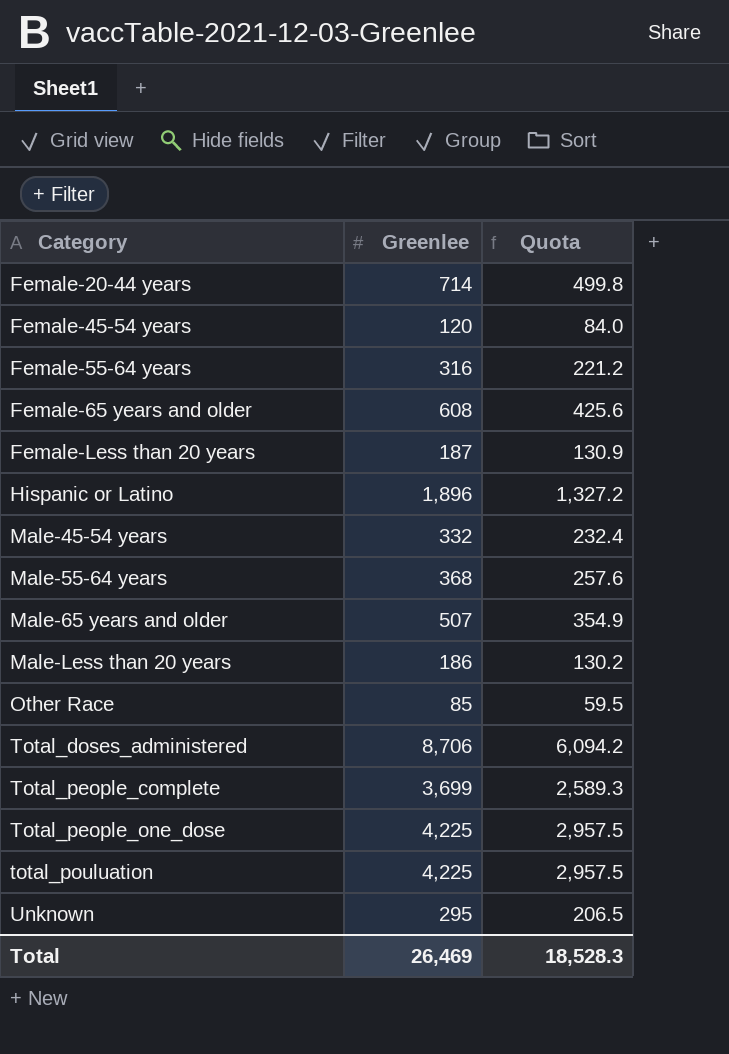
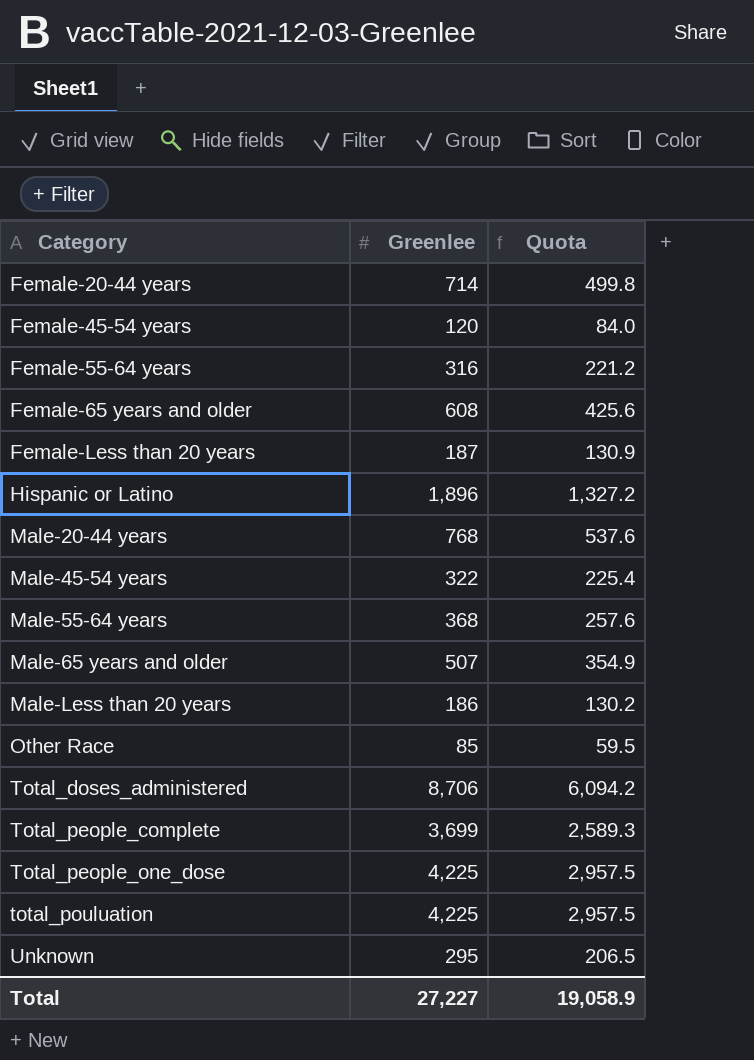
row Male-20-44 years: none -> 768 | 537.6
Male-45-54 years | Greenlee: 332 -> 322
Male-45-54 years | Quota: 232.4 -> 225.4
Total | Greenlee: 26,469 -> 27,227
Total | Quota: 18,528.3 -> 19,058.9

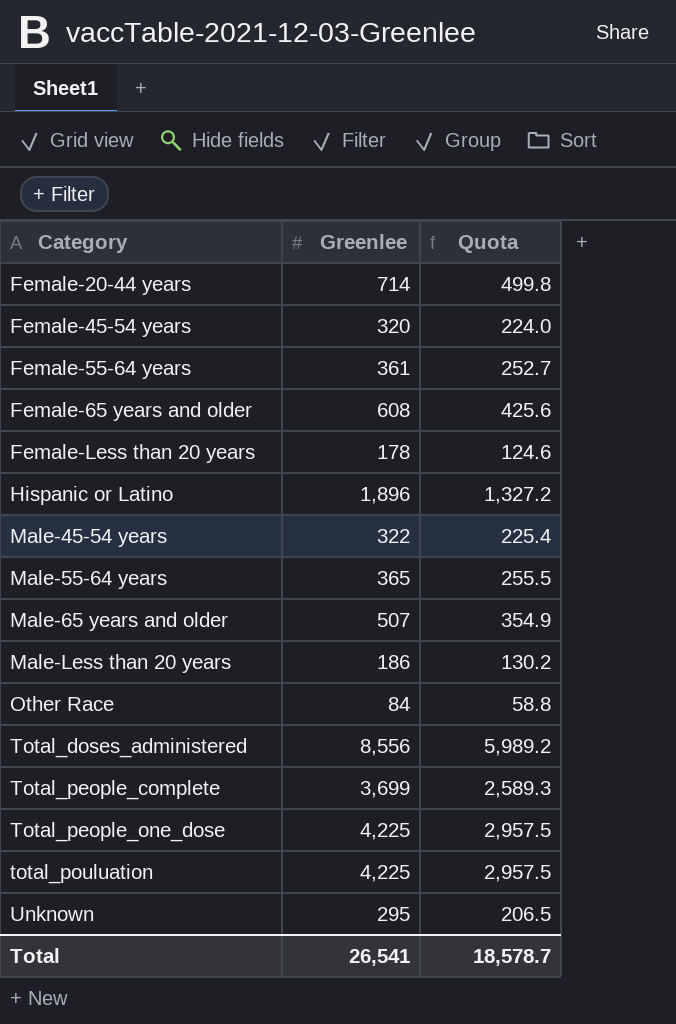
row Male-20-44 years: 768 | 537.6 -> none
Female-45-54 years | Greenlee: 120 -> 320
Female-45-54 years | Quota: 84.0 -> 224.0
Female-55-64 years | Greenlee: 316 -> 361
Female-55-64 years | Quota: 221.2 -> 252.7
Female-Less than 20 years | Greenlee: 187 -> 178
Female-Less than 20 years | Quota: 130.9 -> 124.6
Male-55-64 years | Greenlee: 368 -> 365
Male-55-64 years | Quota: 257.6 -> 255.5
Other Race | Greenlee: 85 -> 84
Other Race | Quota: 59.5 -> 58.8
Total_doses_administered | Greenlee: 8,706 -> 8,556
Total_doses_administered | Quota: 6,094.2 -> 5,989.2
Total | Greenlee: 27,227 -> 26,541
Total | Quota: 19,058.9 -> 18,578.7

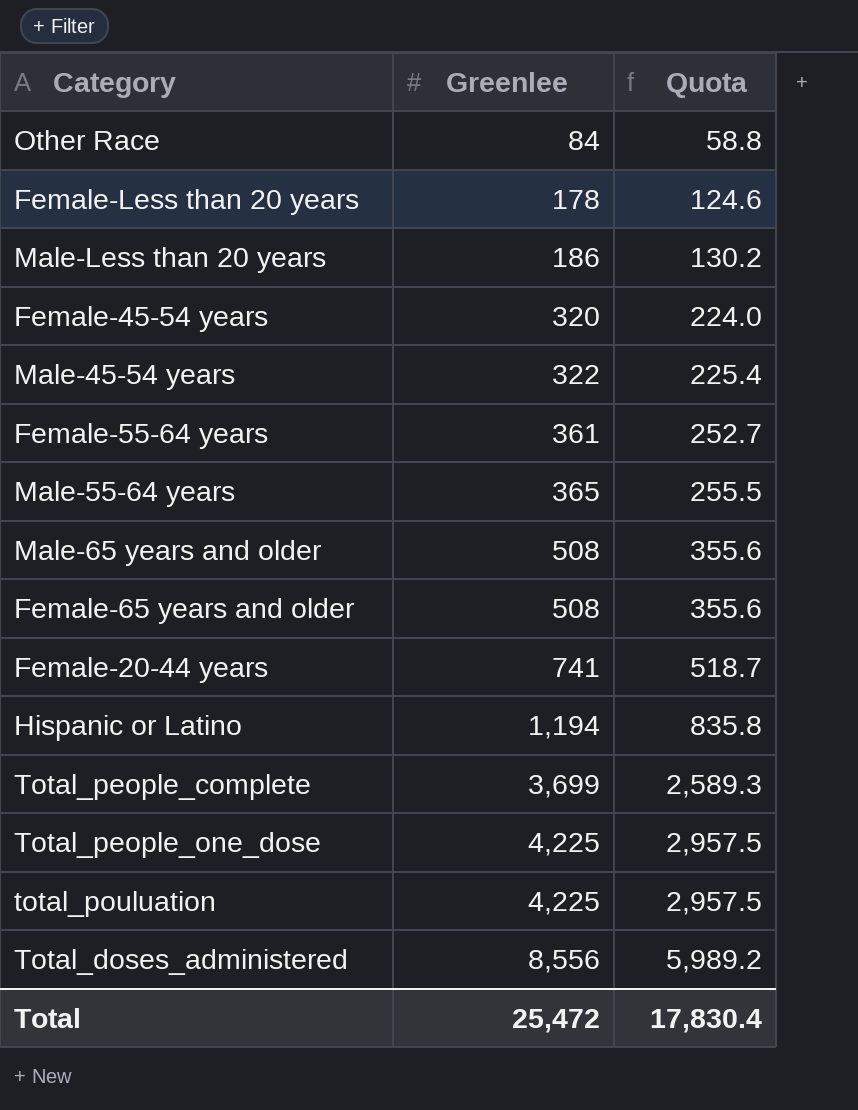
row order: Category ascending -> Greenlee ascending
row Unknown: 295 | 206.5 -> none
Male-65 years and older | Greenlee: 507 -> 508
Male-65 years and older | Quota: 354.9 -> 355.6
Female-65 years and older | Greenlee: 608 -> 508
Female-65 years and older | Quota: 425.6 -> 355.6
Female-20-44 years | Greenlee: 714 -> 741
Female-20-44 years | Quota: 499.8 -> 518.7
Hispanic or Latino | Greenlee: 1,896 -> 1,194
Hispanic or Latino | Quota: 1,327.2 -> 835.8
Total | Greenlee: 26,541 -> 25,472
Total | Quota: 18,578.7 -> 17,830.4

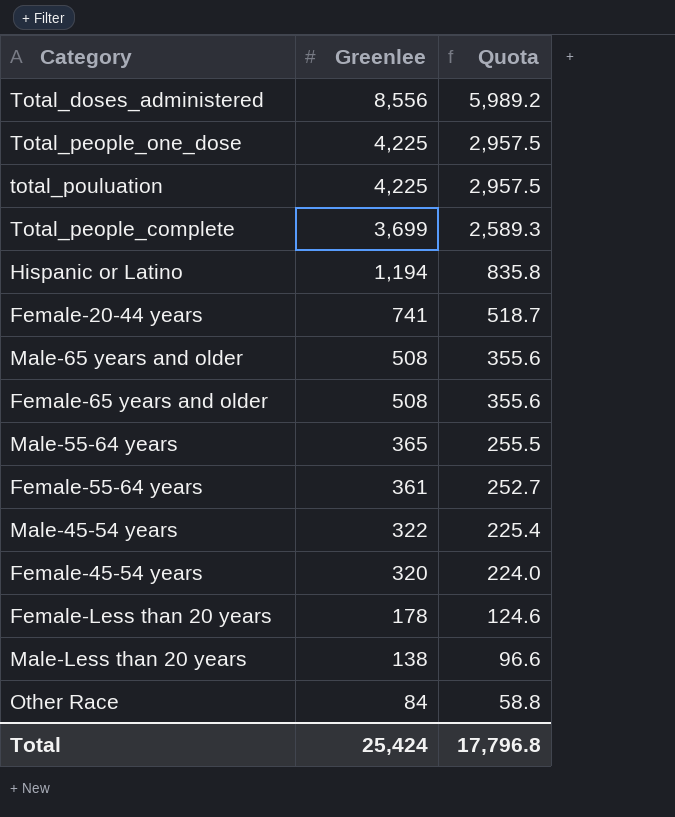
row order: Greenlee ascending -> Greenlee descending
Male-Less than 20 years | Greenlee: 186 -> 138
Male-Less than 20 years | Quota: 130.2 -> 96.6
Total | Greenlee: 25,472 -> 25,424
Total | Quota: 17,830.4 -> 17,796.8

